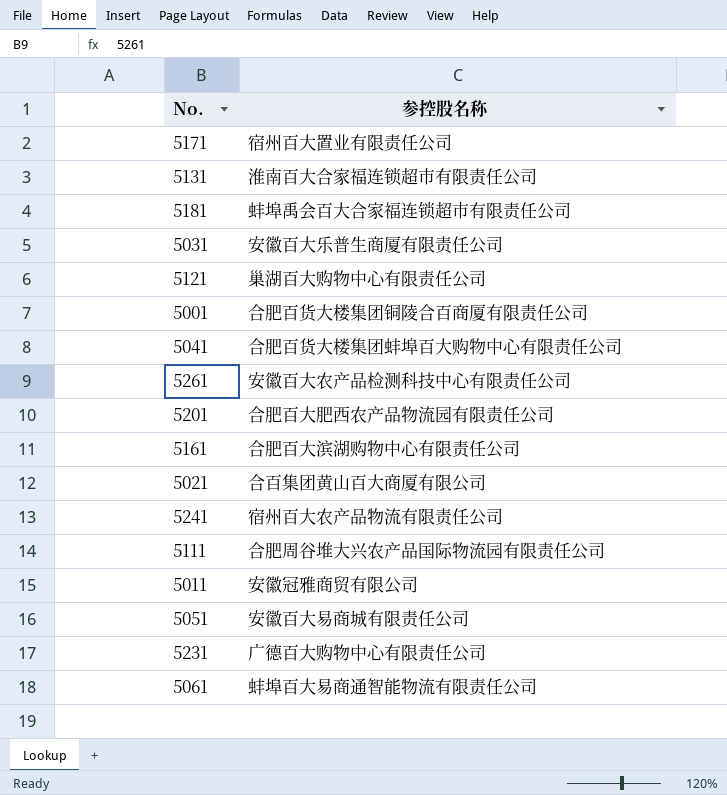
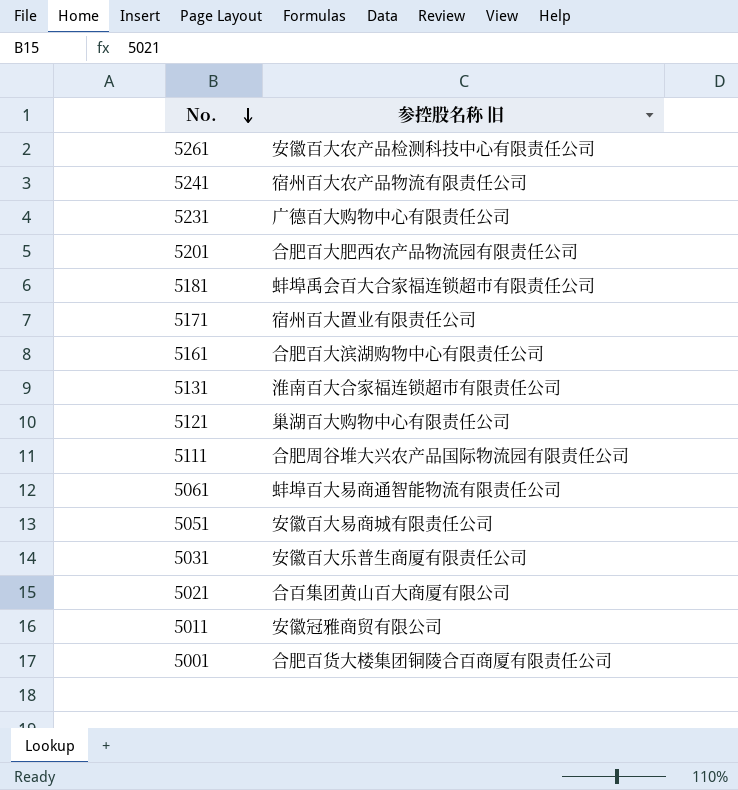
row order: none -> No. descending
column name: 参控股名称 -> 参控股名称 旧
row 5041: 合肥百货大楼集团蚌埠百大购物中心有限责任公司 -> none

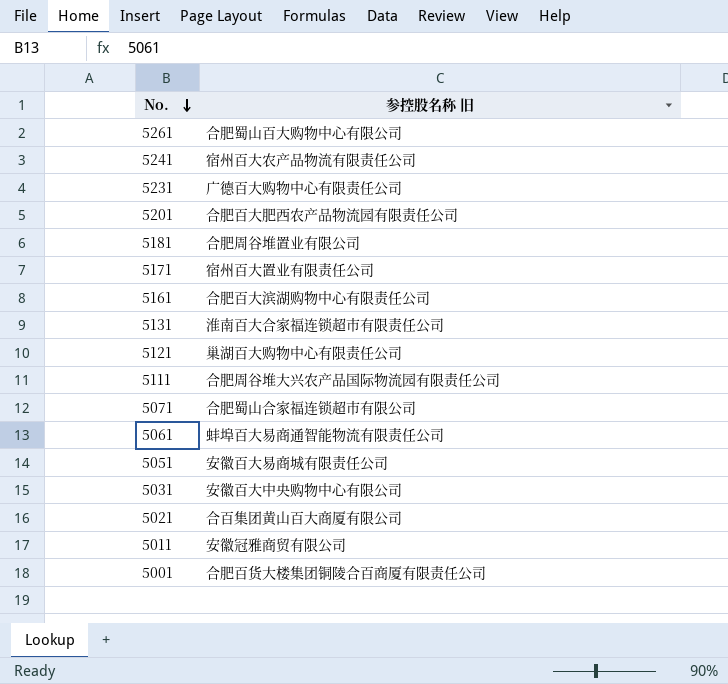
5261 | 参控股名称 旧: 安徽百大农产品检测科技中心有限责任公司 -> 合肥蜀山百大购物中心有限公司
5181 | 参控股名称 旧: 蚌埠禹会百大合家福连锁超市有限责任公司 -> 合肥周谷堆置业有限公司
row 5071: none -> 合肥蜀山合家福连锁超市有限公司
5031 | 参控股名称 旧: 安徽百大乐普生商厦有限责任公司 -> 安徽百大中央购物中心有限公司

